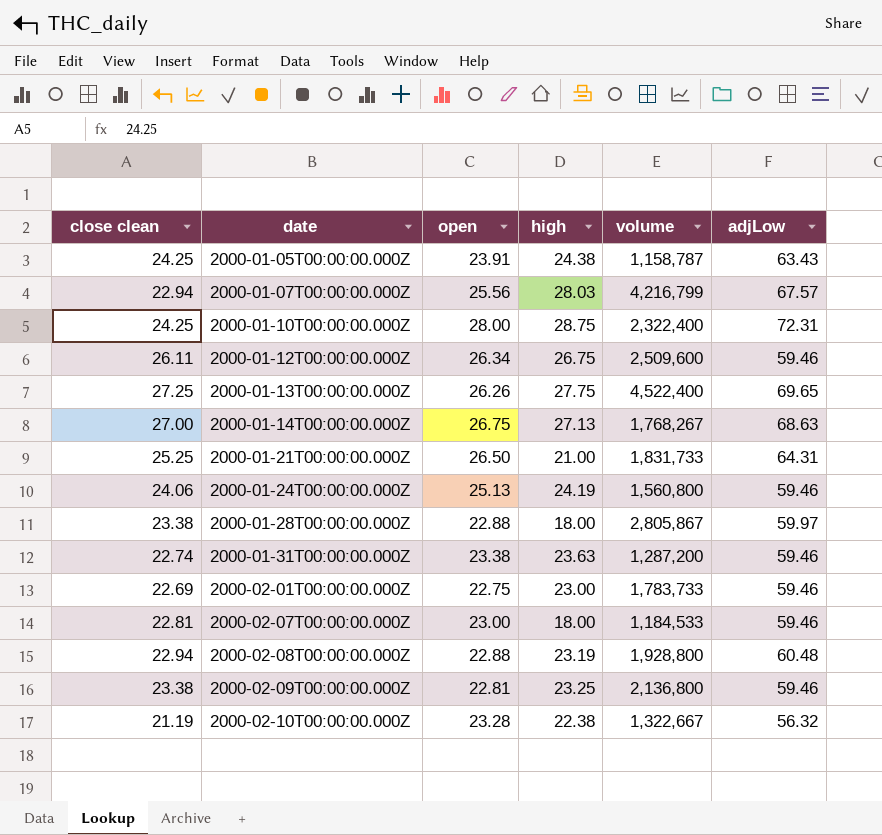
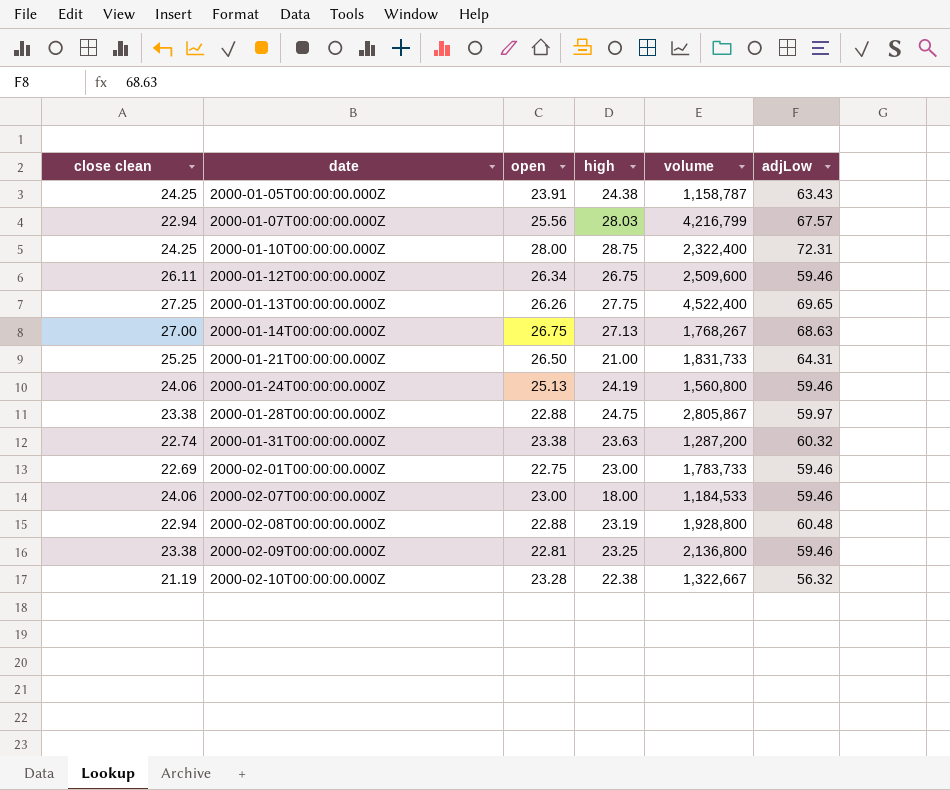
2000-01-28T00:00:00.000Z | high: 18.00 -> 24.75
2000-01-31T00:00:00.000Z | adjLow: 59.46 -> 60.32
2000-02-07T00:00:00.000Z | close clean: 22.81 -> 24.06

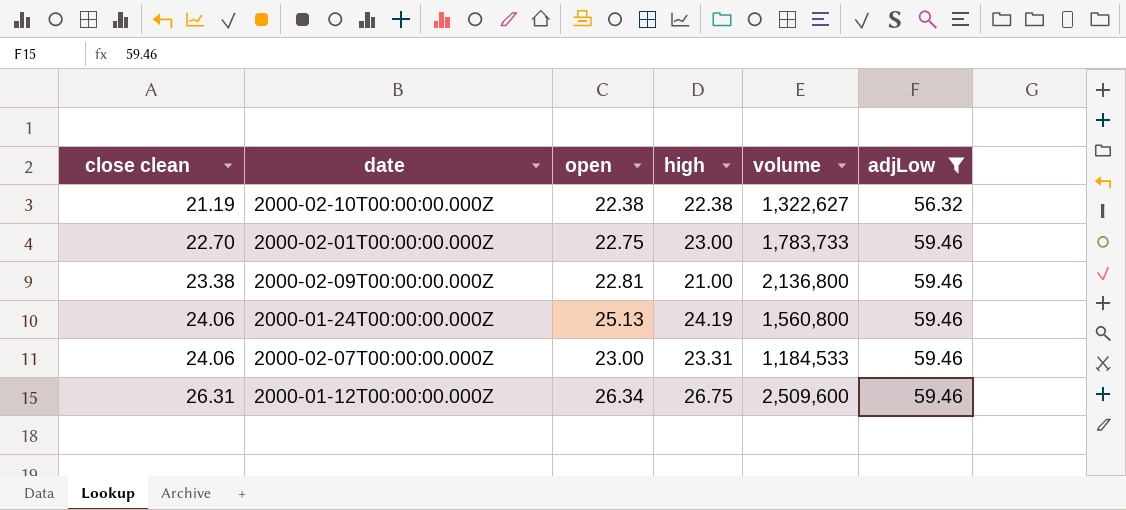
filter: none -> adjLow <= 59.46
row order: date ascending -> close clean ascending
2000-02-10T00:00:00.000Z | open: 23.28 -> 22.38
2000-02-10T00:00:00.000Z | volume: 1,322,667 -> 1,322,627
2000-02-01T00:00:00.000Z | close clean: 22.69 -> 22.70
2000-02-09T00:00:00.000Z | high: 23.25 -> 21.00
2000-02-07T00:00:00.000Z | high: 18.00 -> 23.31
2000-01-12T00:00:00.000Z | close clean: 26.11 -> 26.31

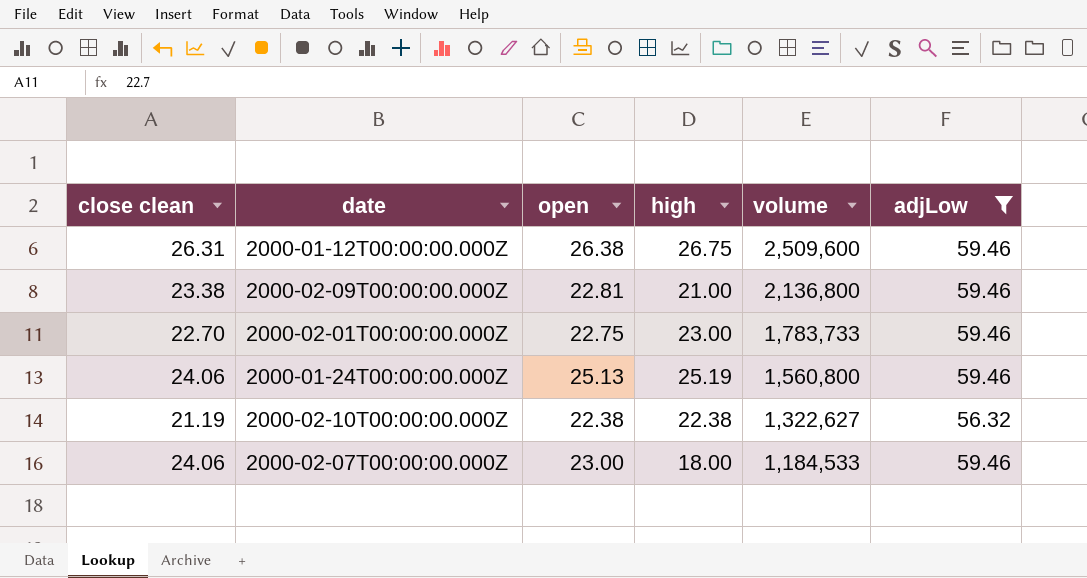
row order: close clean ascending -> volume descending
2000-01-12T00:00:00.000Z | open: 26.34 -> 26.38
2000-01-24T00:00:00.000Z | high: 24.19 -> 25.19
2000-02-07T00:00:00.000Z | high: 23.31 -> 18.00

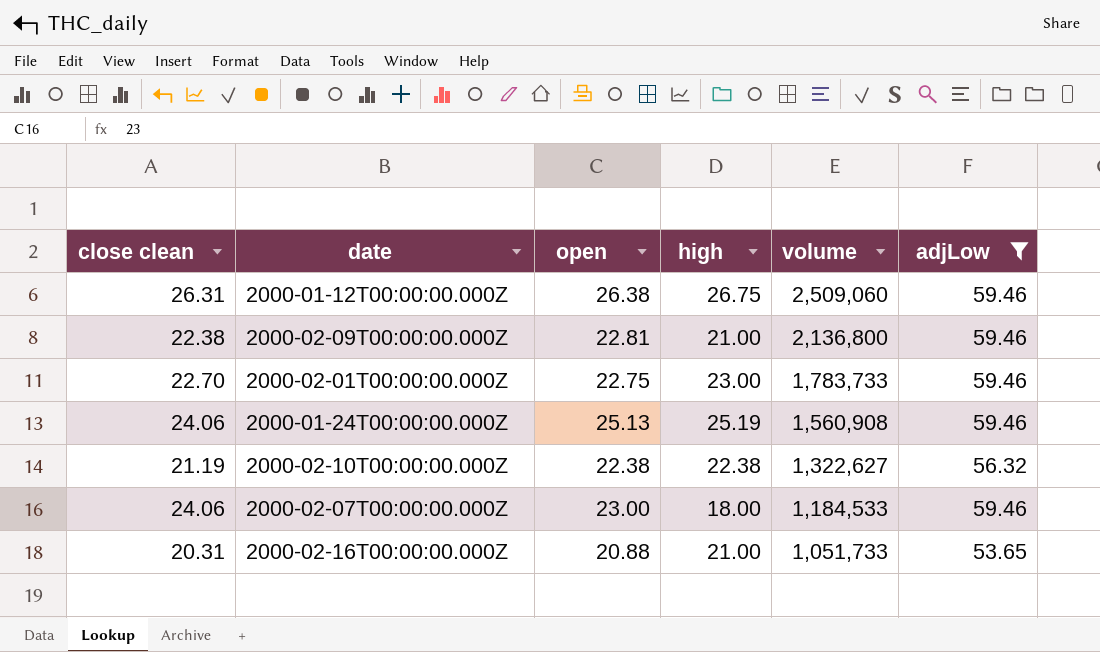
2000-01-12T00:00:00.000Z | volume: 2,509,600 -> 2,509,060
2000-02-09T00:00:00.000Z | close clean: 23.38 -> 22.38
2000-01-24T00:00:00.000Z | volume: 1,560,800 -> 1,560,908
row 2000-02-16T00:00:00.000Z: none -> 20.31 | 20.88 | 21.00 | 1,051,733 | 53.65

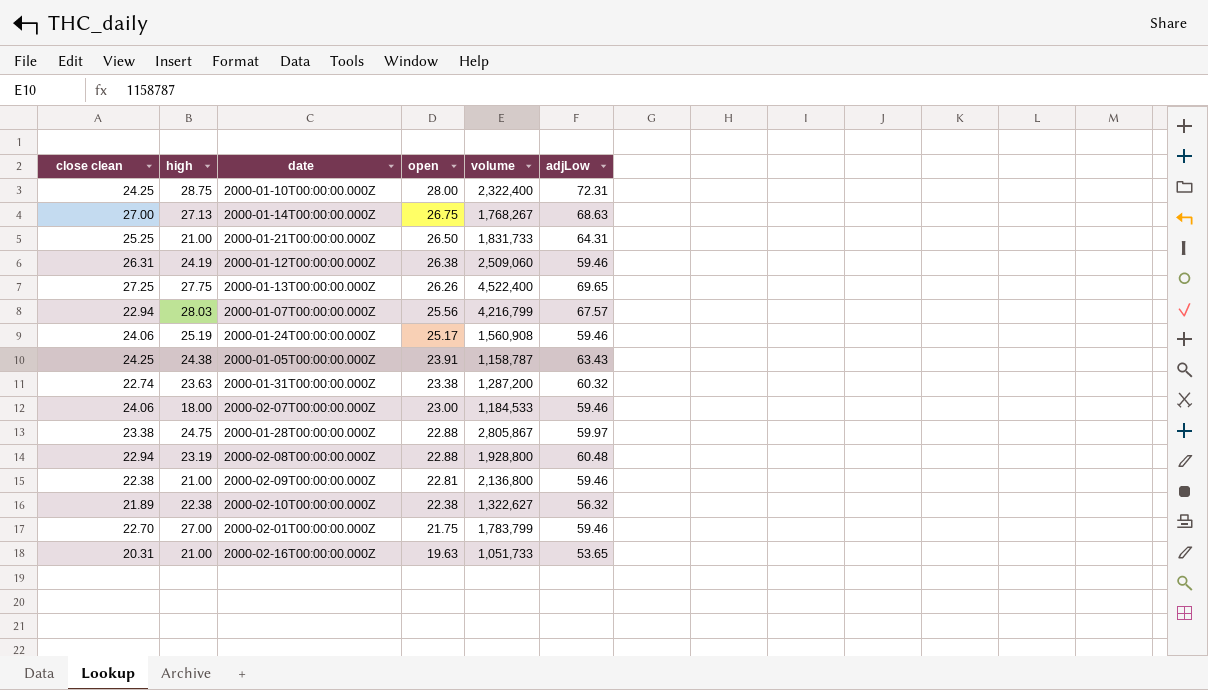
filter: adjLow <= 59.46 -> none
row order: volume descending -> open descending
column high | position: 4 -> 2
2000-01-12T00:00:00.000Z | high: 26.75 -> 24.19
2000-01-24T00:00:00.000Z | open: 25.13 -> 25.17
2000-02-10T00:00:00.000Z | close clean: 21.19 -> 21.89
2000-02-01T00:00:00.000Z | high: 23.00 -> 27.00
2000-02-01T00:00:00.000Z | open: 22.75 -> 21.75
2000-02-01T00:00:00.000Z | volume: 1,783,733 -> 1,783,799
2000-02-16T00:00:00.000Z | open: 20.88 -> 19.63

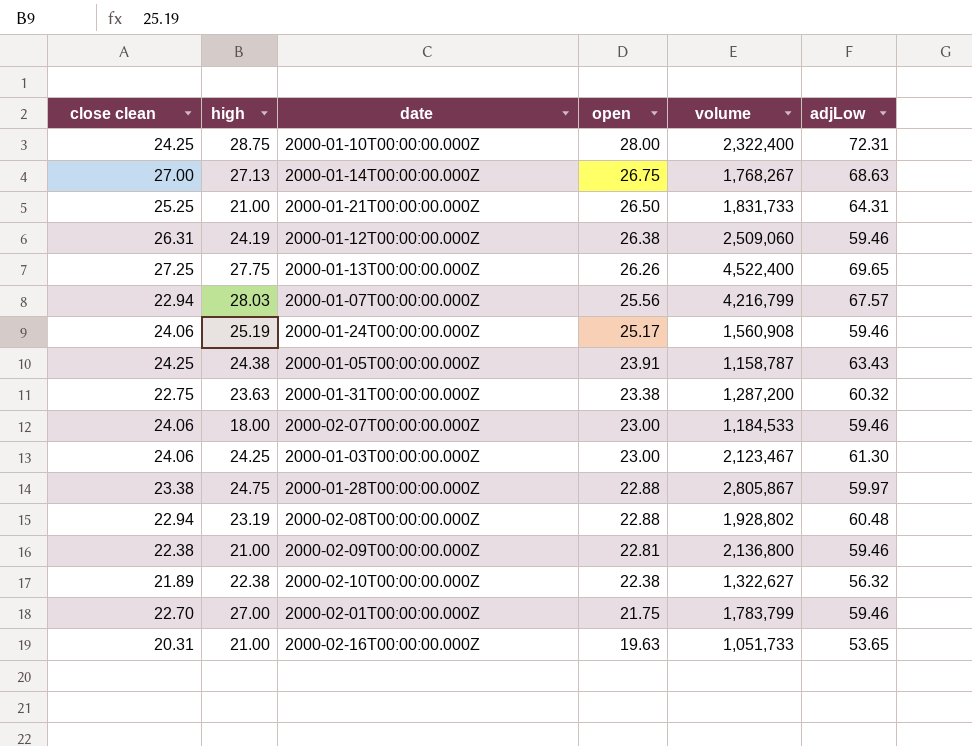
2000-01-31T00:00:00.000Z | close clean: 22.74 -> 22.75
row 2000-01-03T00:00:00.000Z: none -> 24.06 | 24.25 | 23.00 | 2,123,467 | 61.30
2000-02-08T00:00:00.000Z | volume: 1,928,800 -> 1,928,802

